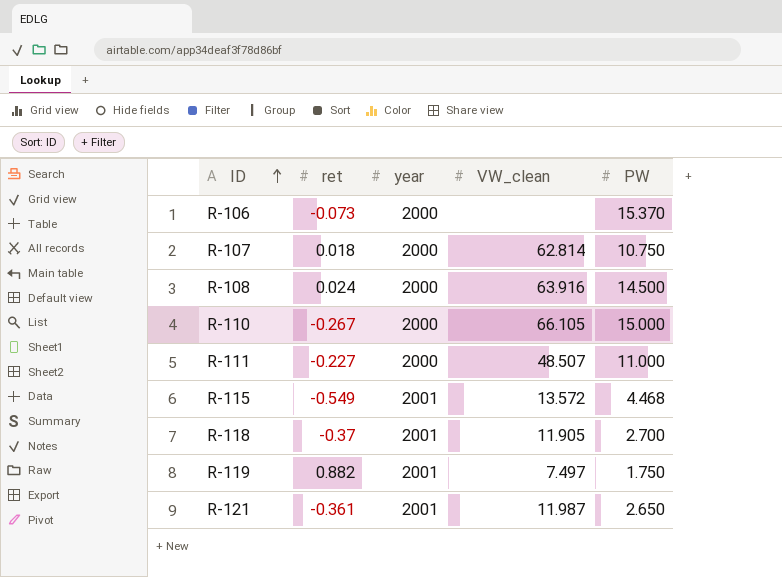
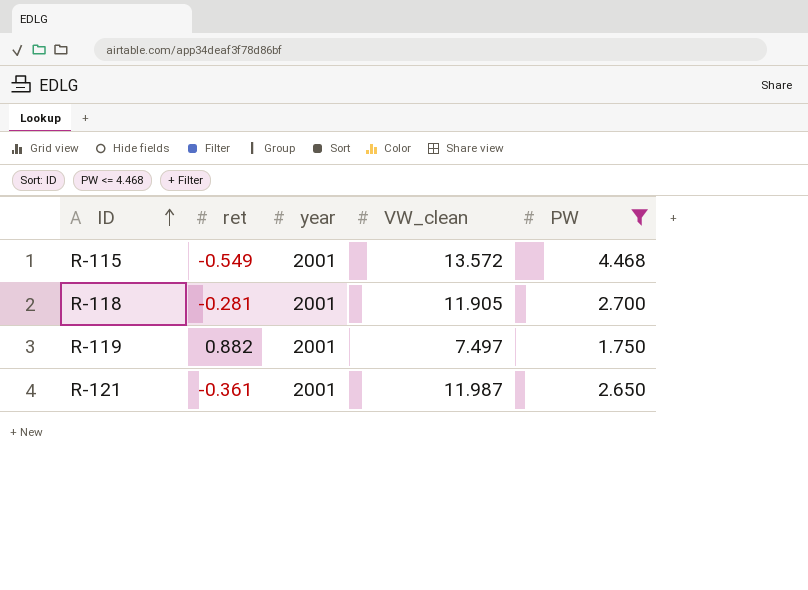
filter: none -> PW <= 4.468
R-118 | ret: -0.37 -> -0.281

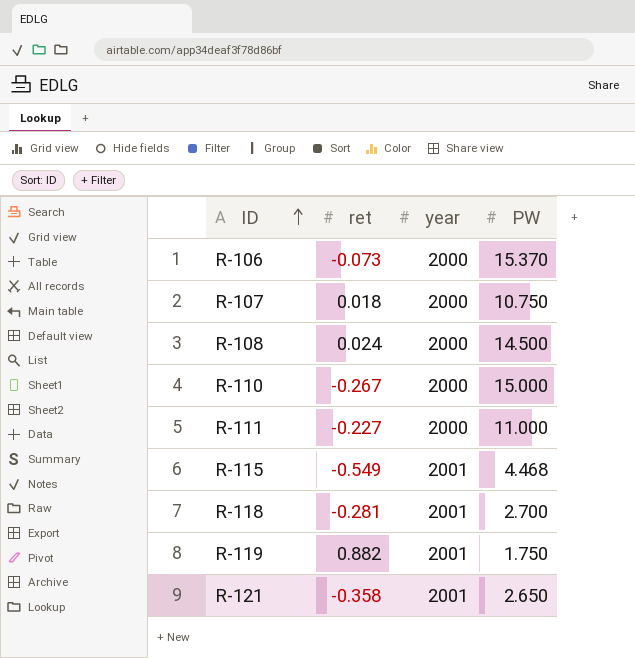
filter: PW <= 4.468 -> none
column VW_clean | position: 4 -> none
R-121 | ret: -0.361 -> -0.358

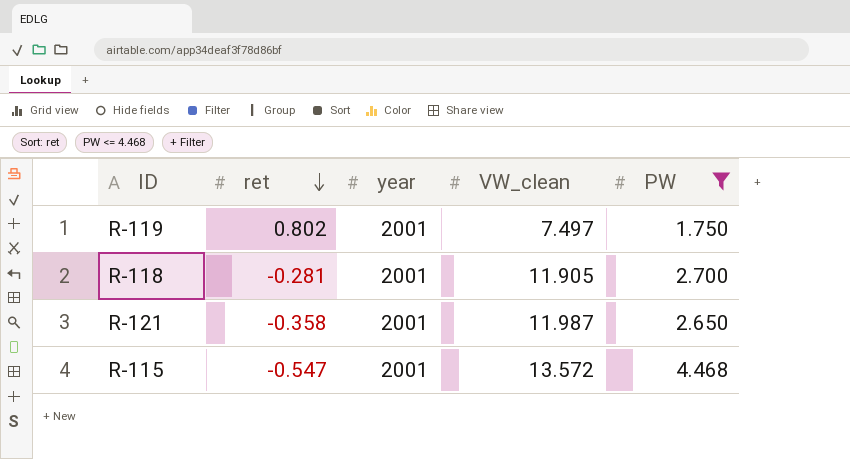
filter: none -> PW <= 4.468
row order: ID ascending -> ret descending
column VW_clean | position: none -> 4
R-119 | ret: 0.882 -> 0.802
R-115 | ret: -0.549 -> -0.547

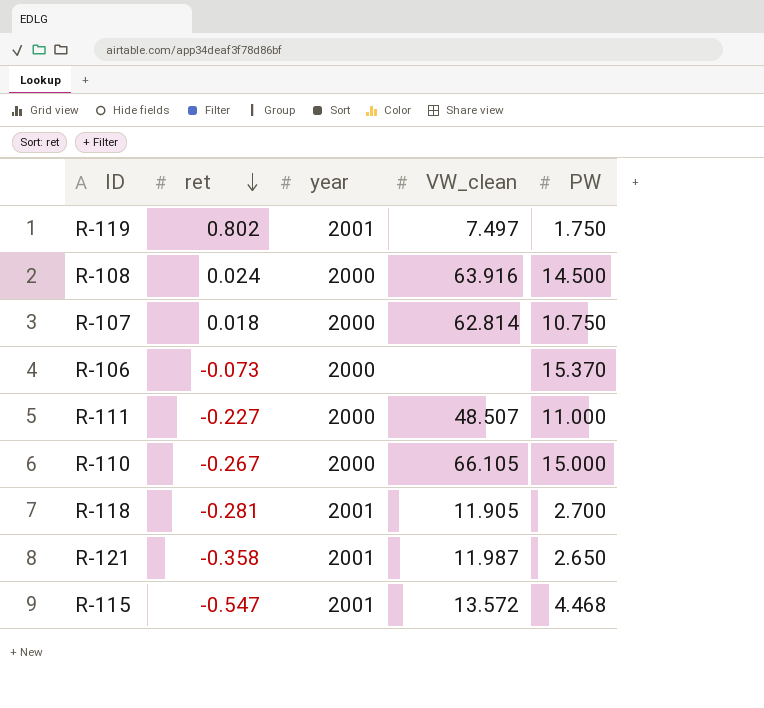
filter: PW <= 4.468 -> none

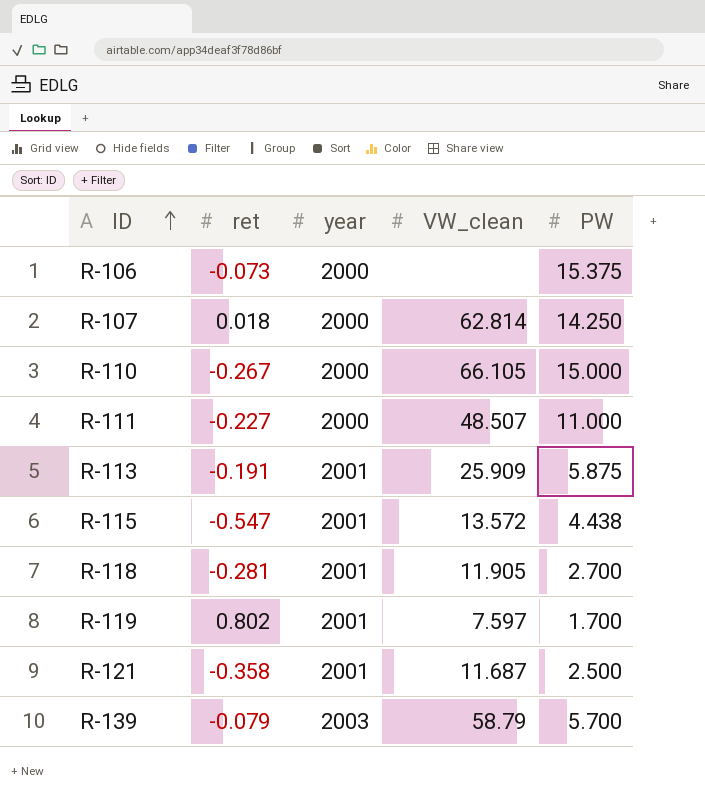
row order: ret descending -> ID ascending
row R-108: 0.024 | 2000 | 63.916 | 14.500 -> none
R-106 | PW: 15.370 -> 15.375
R-107 | PW: 10.750 -> 14.250
row R-113: none -> -0.191 | 2001 | 25.909 | 5.875
R-115 | PW: 4.468 -> 4.438
R-119 | VW_clean: 7.497 -> 7.597
R-119 | PW: 1.750 -> 1.700
R-121 | VW_clean: 11.987 -> 11.687
R-121 | PW: 2.650 -> 2.500
row R-139: none -> -0.079 | 2003 | 58.79 | 5.700

